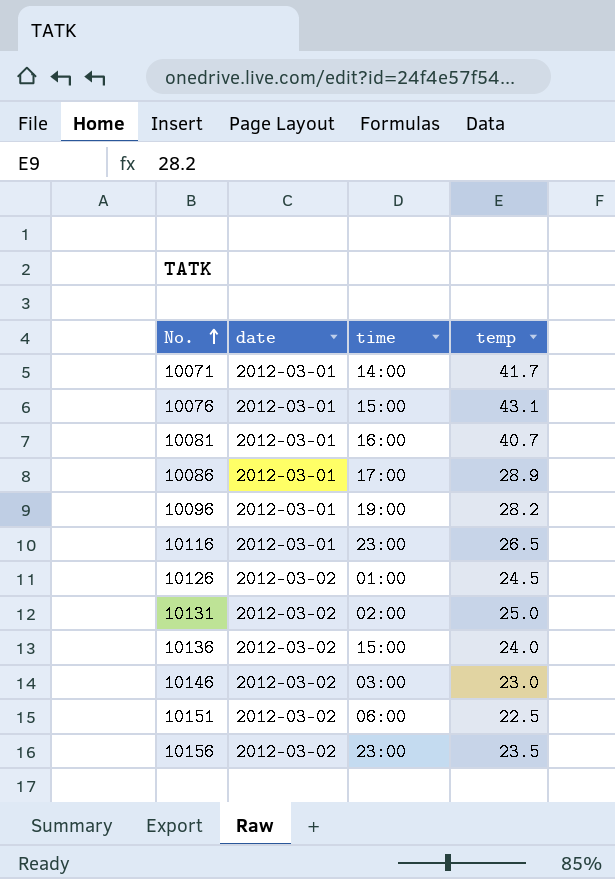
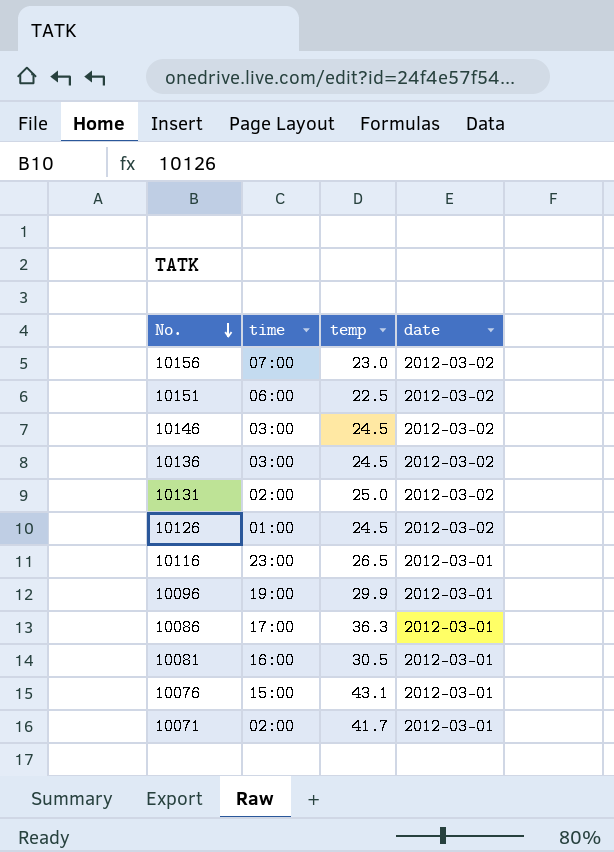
row order: No. ascending -> No. descending
column date | position: 2 -> 4
10156 | time: 23:00 -> 07:00
10156 | temp: 23.5 -> 23.0
10146 | temp: 23.0 -> 24.5
10136 | time: 15:00 -> 03:00
10136 | temp: 24.0 -> 24.5
10096 | temp: 28.2 -> 29.9
10086 | temp: 28.9 -> 36.3
10081 | temp: 40.7 -> 30.5
10071 | time: 14:00 -> 02:00

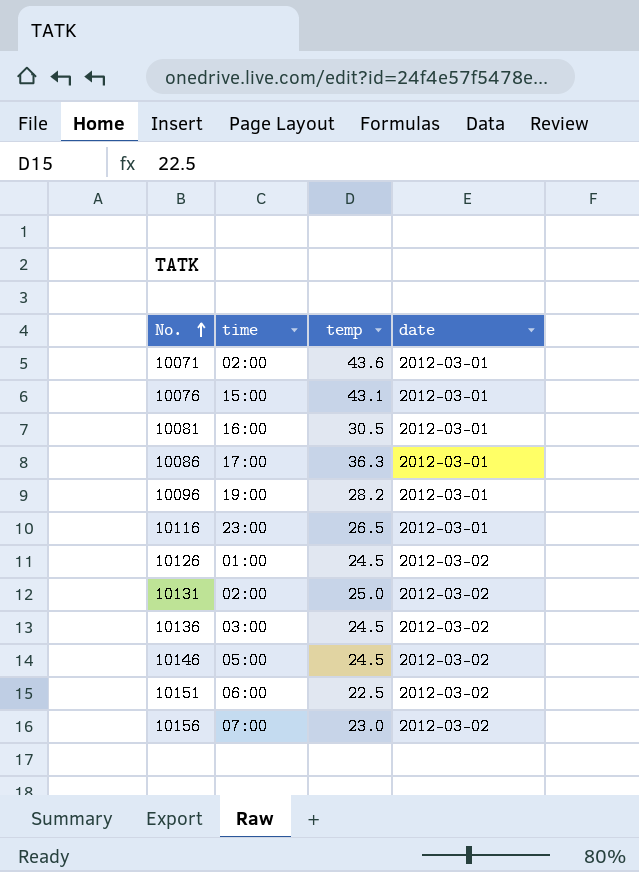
row order: No. descending -> No. ascending
10071 | temp: 41.7 -> 43.6
10096 | temp: 29.9 -> 28.2
10146 | time: 03:00 -> 05:00

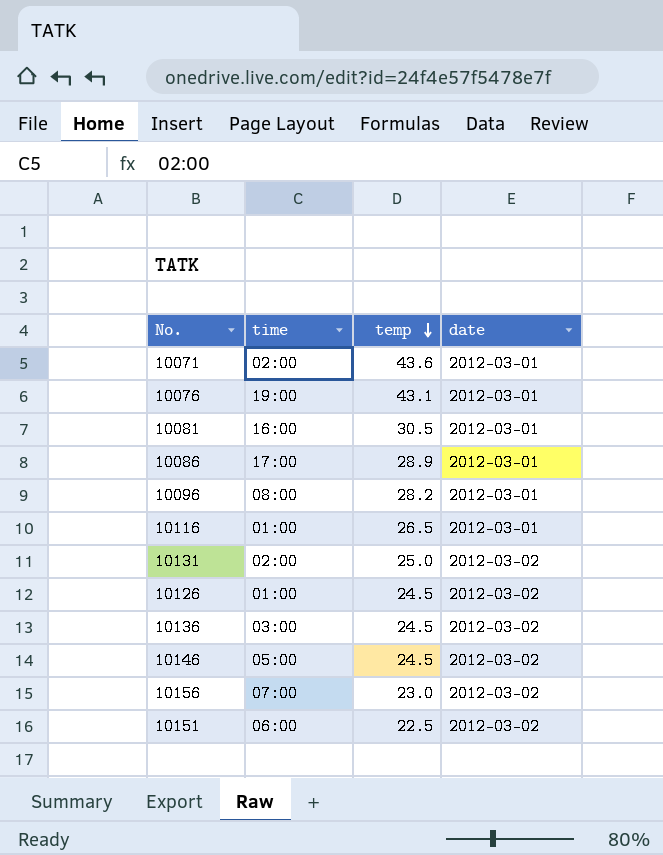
row order: No. ascending -> temp descending
10076 | time: 15:00 -> 19:00
10086 | temp: 36.3 -> 28.9
10096 | time: 19:00 -> 08:00
10116 | time: 23:00 -> 01:00

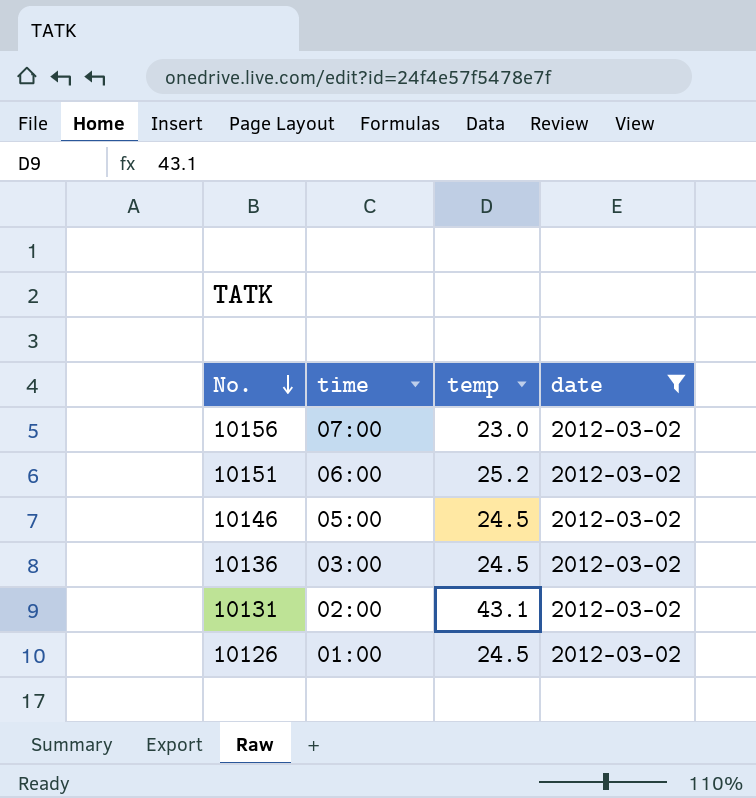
filter: none -> date = 2012-03-02
row order: temp descending -> No. descending
10151 | temp: 22.5 -> 25.2
10131 | temp: 25.0 -> 43.1

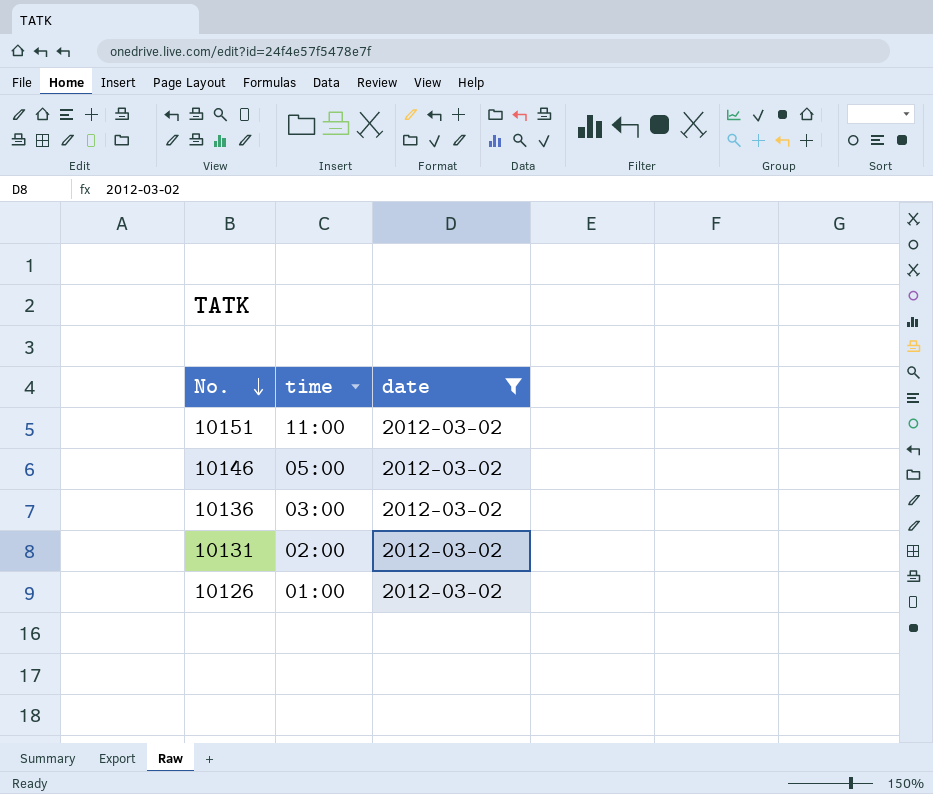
column temp | position: 3 -> none
row 10156: 07:00 | 23.0 | 2012-03-02 -> none
10151 | time: 06:00 -> 11:00

